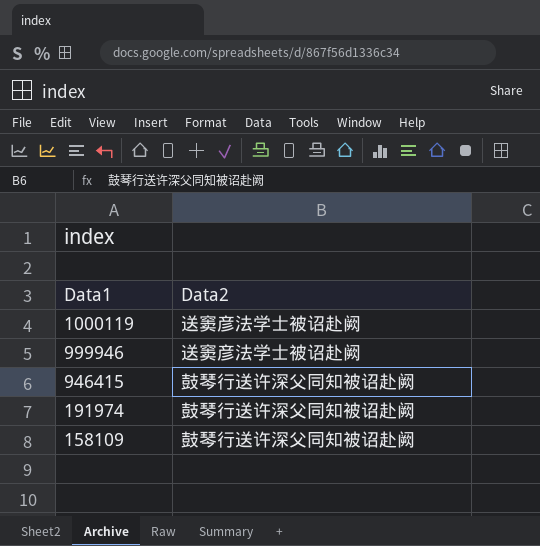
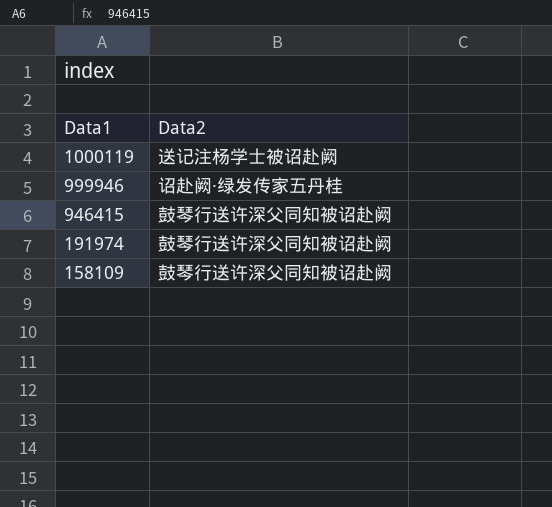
1000119 | Data2: 送窦彦法学士被诏赴阙 -> 送记注杨学士被诏赴阙
999946 | Data2: 送窦彦法学士被诏赴阙 -> 诏赴阙·绿发传家五丹桂

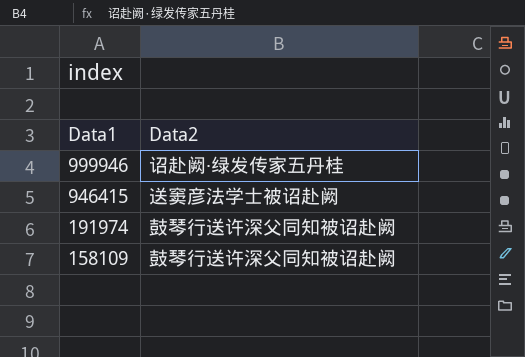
row 1000119: 送记注杨学士被诏赴阙 -> none
946415 | Data2: 鼓琴行送许深父同知被诏赴阙 -> 送窦彦法学士被诏赴阙

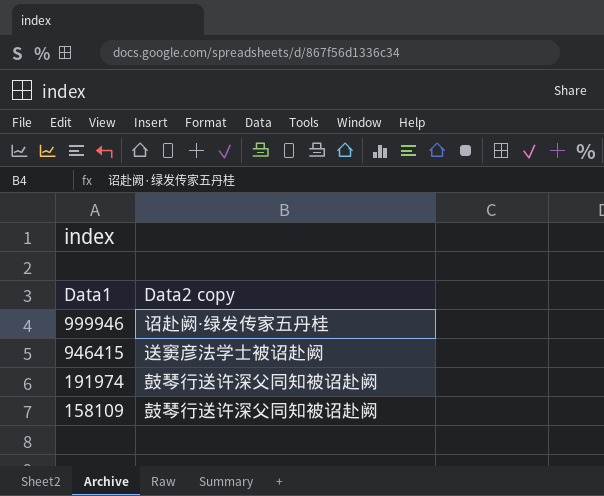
column name: Data2 -> Data2 copy

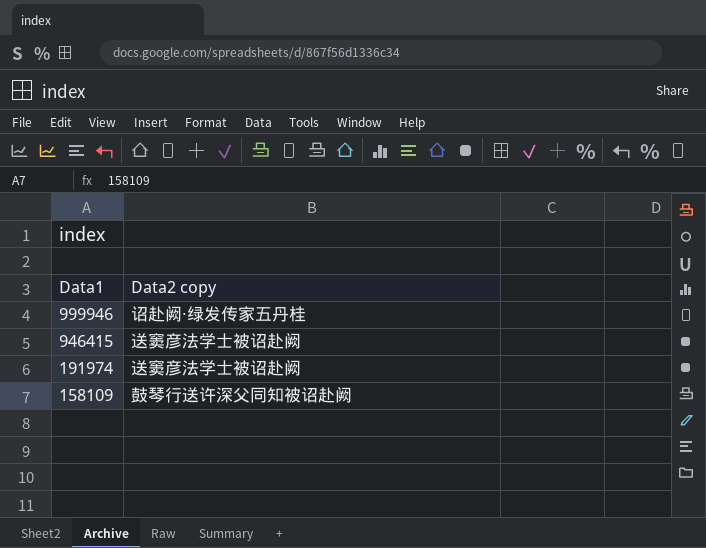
191974 | Data2 copy: 鼓琴行送许深父同知被诏赴阙 -> 送窦彦法学士被诏赴阙

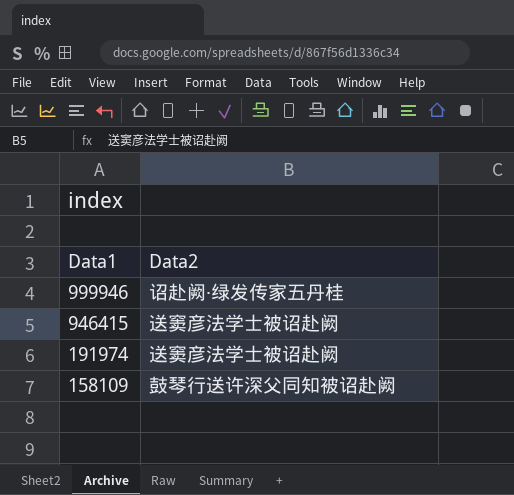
column name: Data2 copy -> Data2

